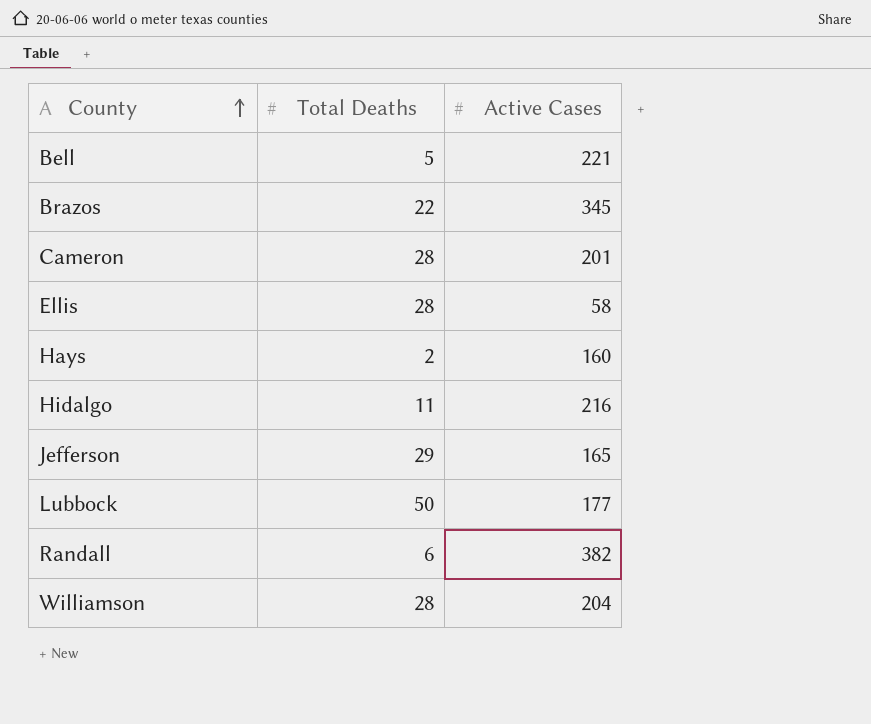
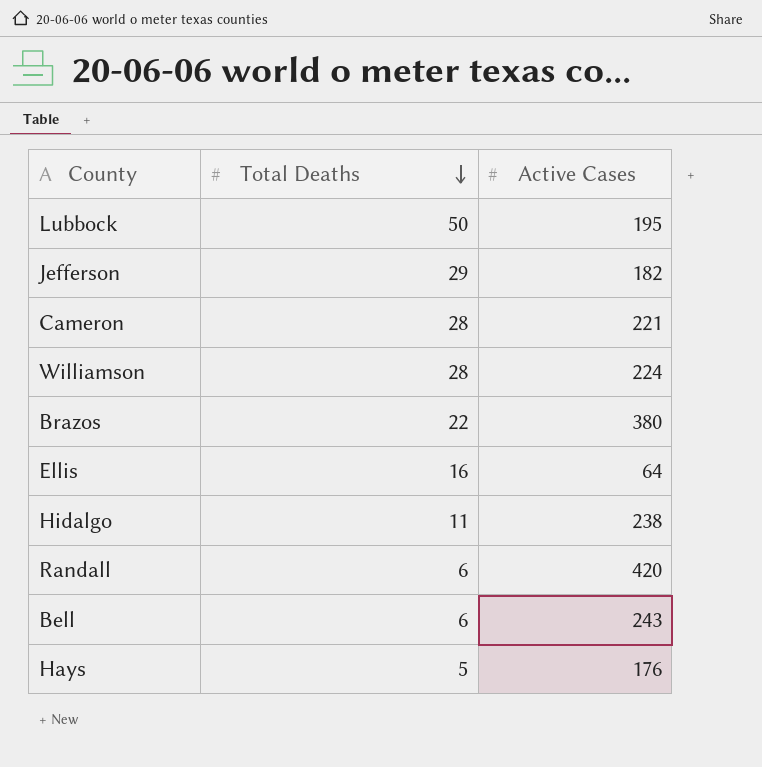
row order: County ascending -> Total Deaths descending
Lubbock | Active Cases: 177 -> 195
Jefferson | Active Cases: 165 -> 182
Cameron | Active Cases: 201 -> 221
Williamson | Active Cases: 204 -> 224
Brazos | Active Cases: 345 -> 380
Ellis | Total Deaths: 28 -> 16
Ellis | Active Cases: 58 -> 64
Hidalgo | Active Cases: 216 -> 238
Randall | Active Cases: 382 -> 420
Bell | Total Deaths: 5 -> 6
Bell | Active Cases: 221 -> 243
Hays | Total Deaths: 2 -> 5
Hays | Active Cases: 160 -> 176

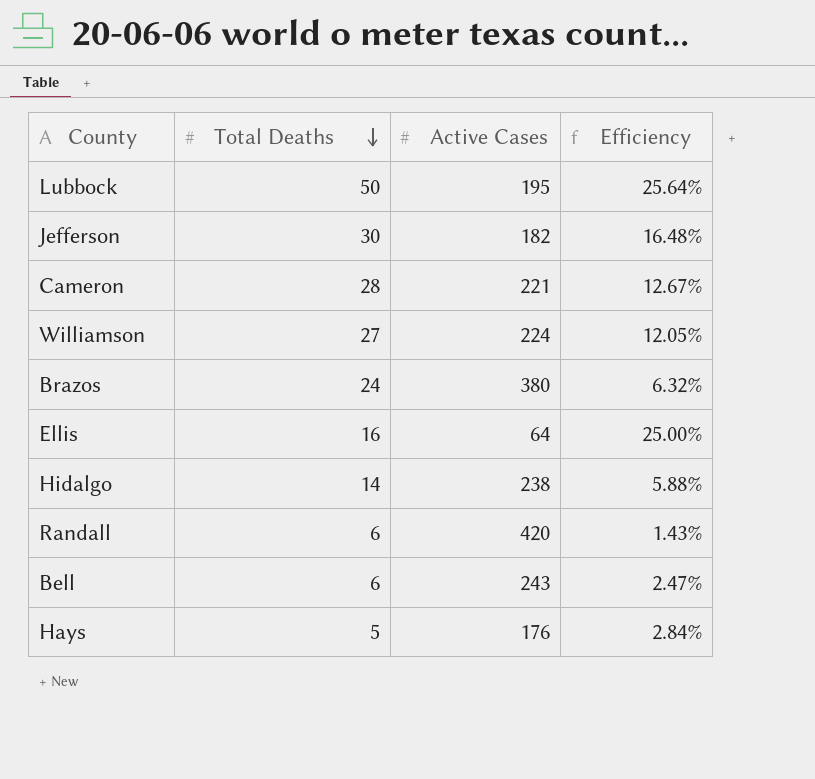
column Efficiency | formula: none -> [Total Deaths] / [Active Cases]
Jefferson | Total Deaths: 29 -> 30
Williamson | Total Deaths: 28 -> 27
Brazos | Total Deaths: 22 -> 24
Hidalgo | Total Deaths: 11 -> 14

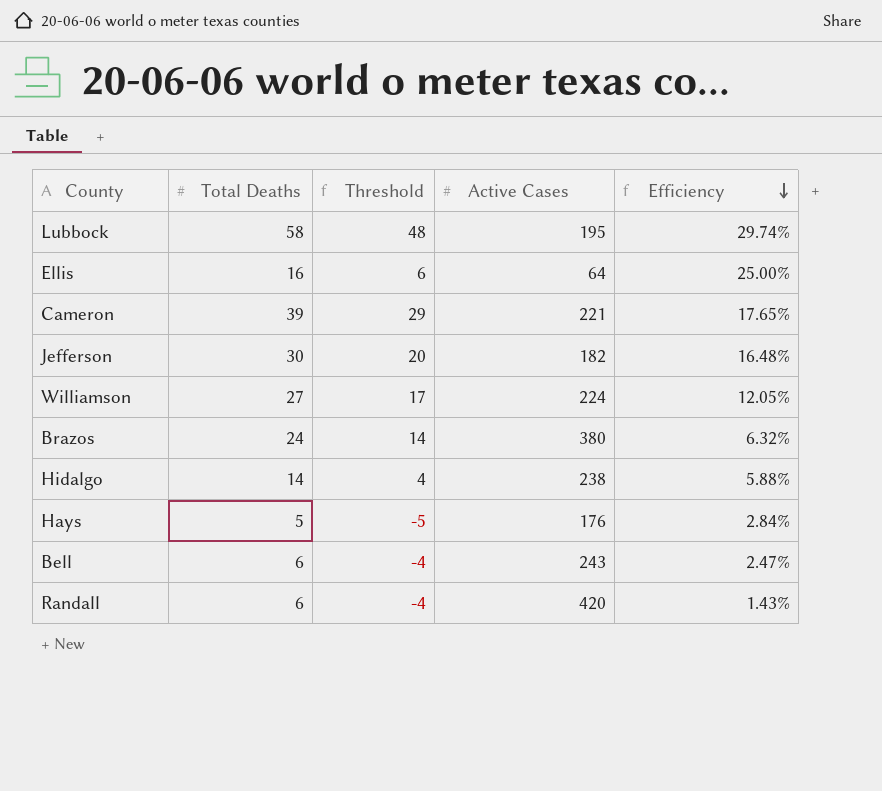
row order: Total Deaths descending -> Efficiency descending
column Threshold | formula: none -> [Total Deaths] - 10
Lubbock | Total Deaths: 50 -> 58
Lubbock | Efficiency: 25.64% -> 29.74%
Cameron | Total Deaths: 28 -> 39
Cameron | Efficiency: 12.67% -> 17.65%

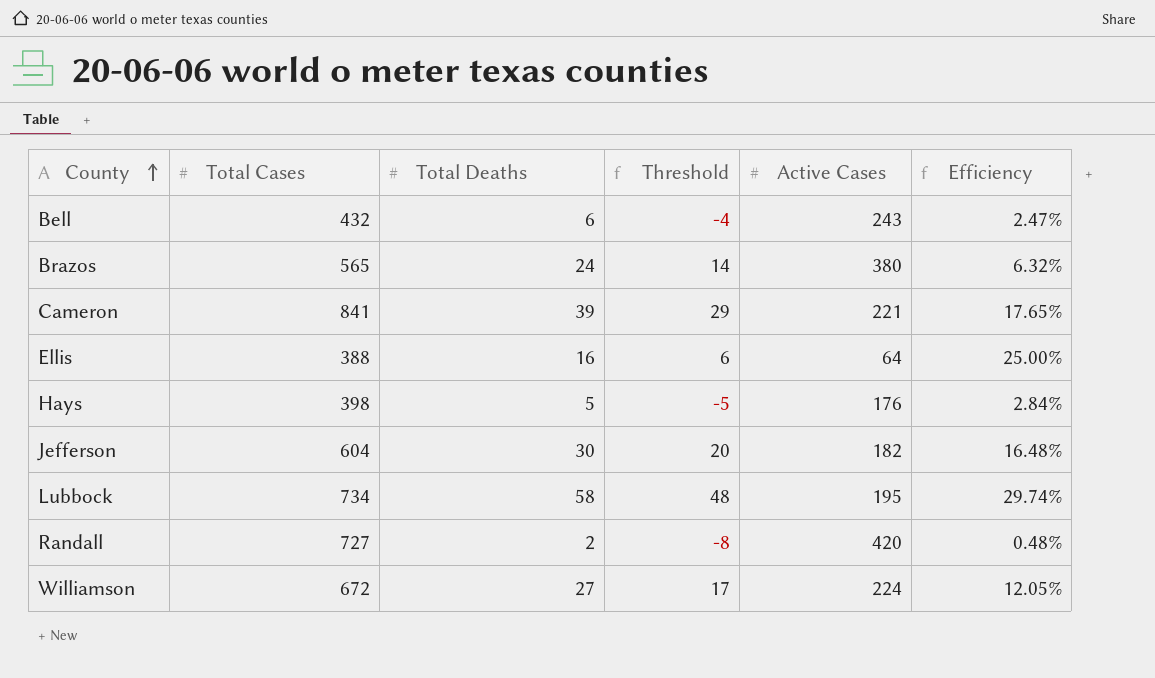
row order: Efficiency descending -> County ascending
column Total Cases | position: none -> 2
row Hidalgo: 14 | 4 | 238 | 5.88% -> none
Randall | Total Deaths: 6 -> 2
Randall | Threshold: -4 -> -8
Randall | Efficiency: 1.43% -> 0.48%

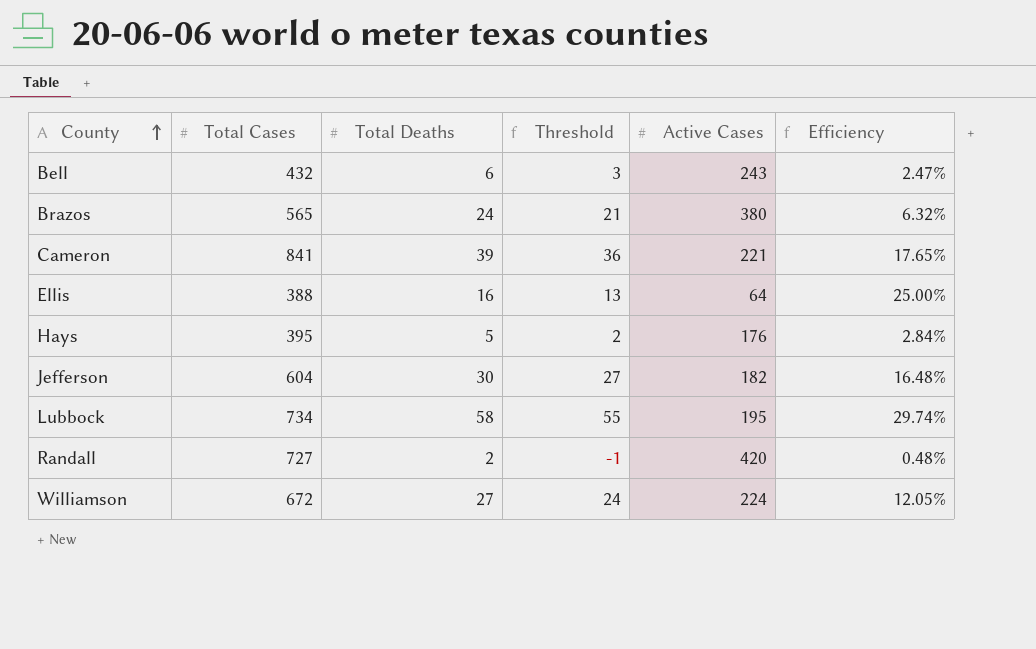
column Threshold | formula: [Total Deaths] - 10 -> [Total Deaths] - 3
Hays | Total Cases: 398 -> 395

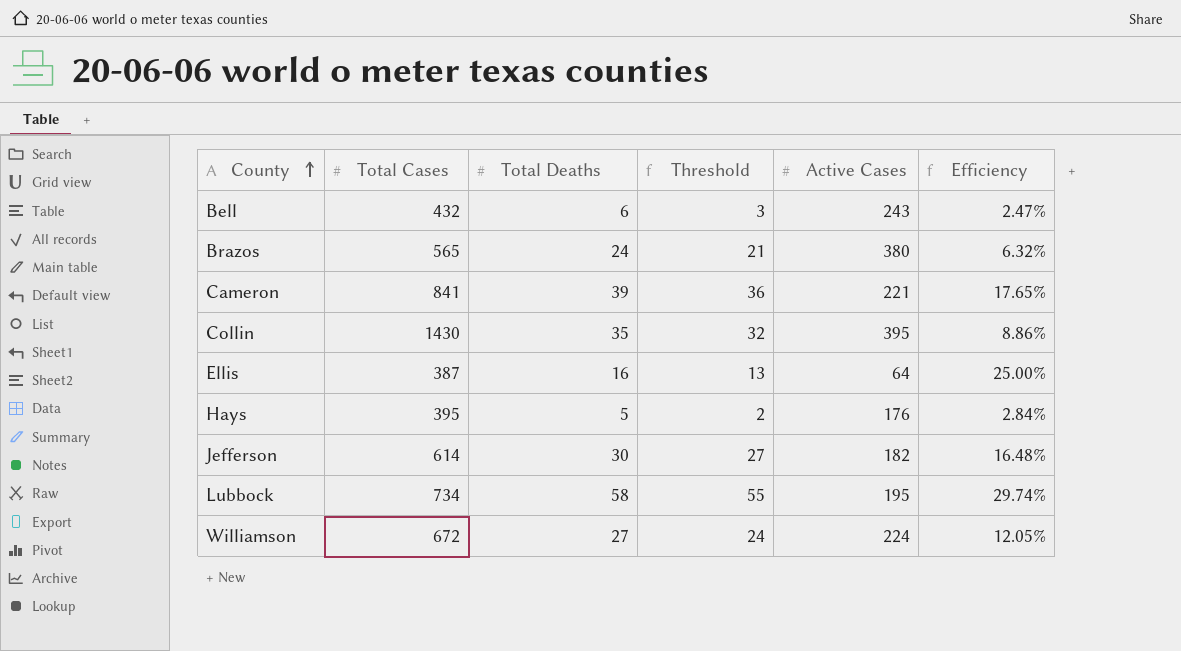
row Randall: 727 | 2 | -1 | 420 | 0.48% -> none
row Collin: none -> 1430 | 35 | 32 | 395 | 8.86%
Ellis | Total Cases: 388 -> 387
Jefferson | Total Cases: 604 -> 614

